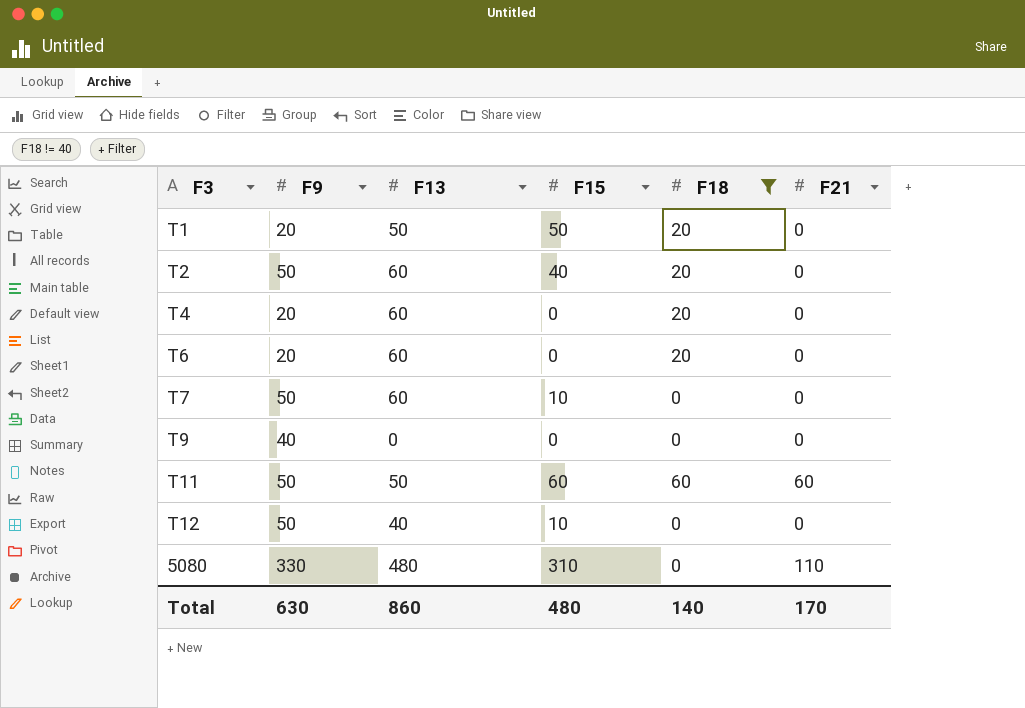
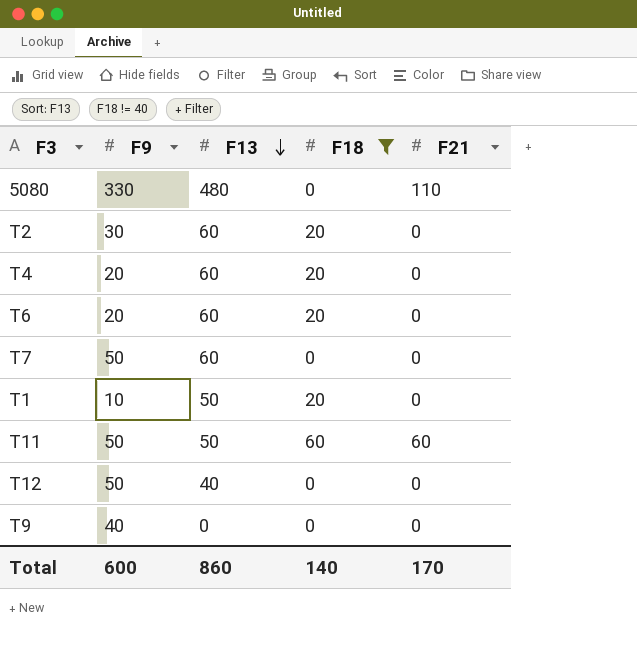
row order: none -> F13 descending
column F15 | position: 4 -> none
T2 | F9: 50 -> 30
T1 | F9: 20 -> 10
Total | F9: 630 -> 600

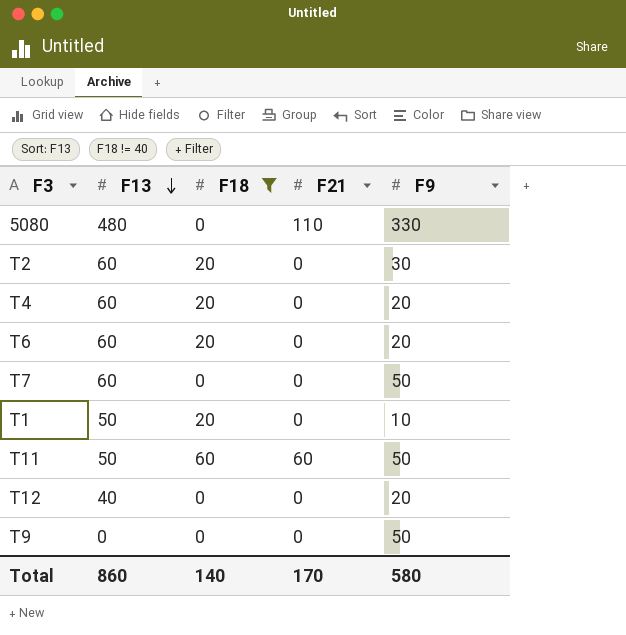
column F9 | position: 2 -> 5
T12 | F9: 50 -> 20
T9 | F9: 40 -> 50
Total | F9: 600 -> 580

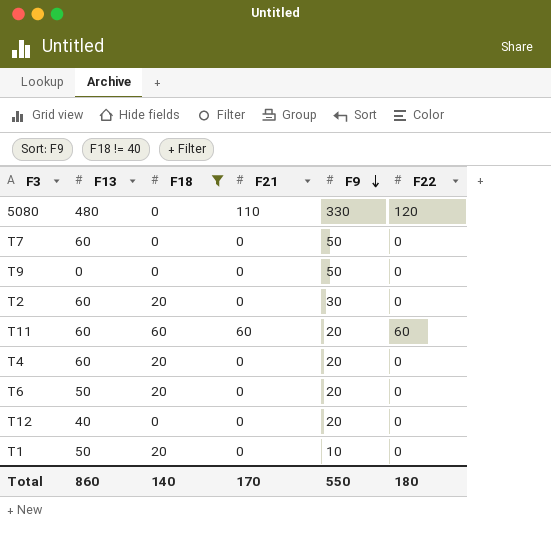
row order: F13 descending -> F9 descending
column F22 | position: none -> 6
T11 | F13: 50 -> 60
T11 | F9: 50 -> 20
T6 | F13: 60 -> 50
Total | F9: 580 -> 550

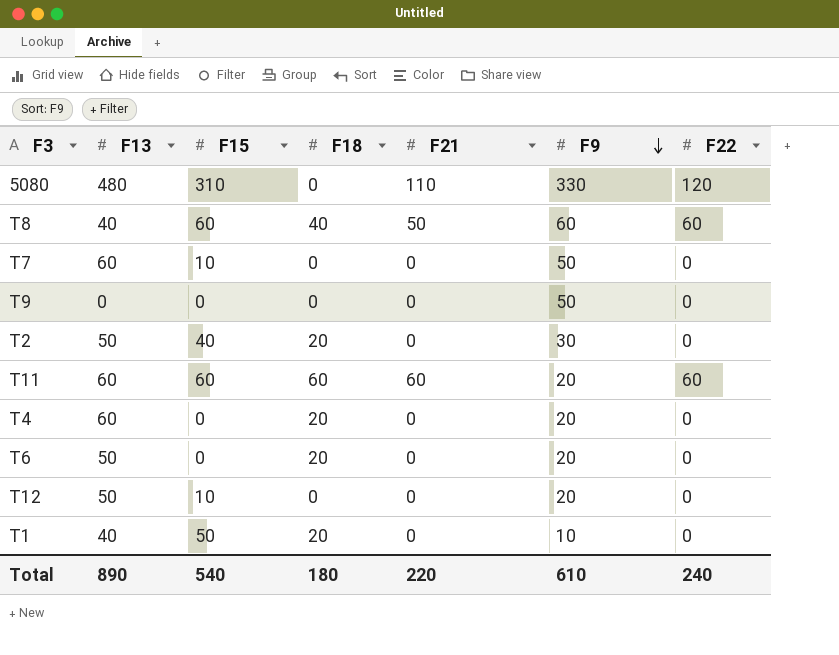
filter: F18 != 40 -> none
column F15 | position: none -> 3
T2 | F13: 60 -> 50
T12 | F13: 40 -> 50
T1 | F13: 50 -> 40
Total | F13: 860 -> 890
Total | F18: 140 -> 180
Total | F21: 170 -> 220
Total | F9: 550 -> 610
Total | F22: 180 -> 240

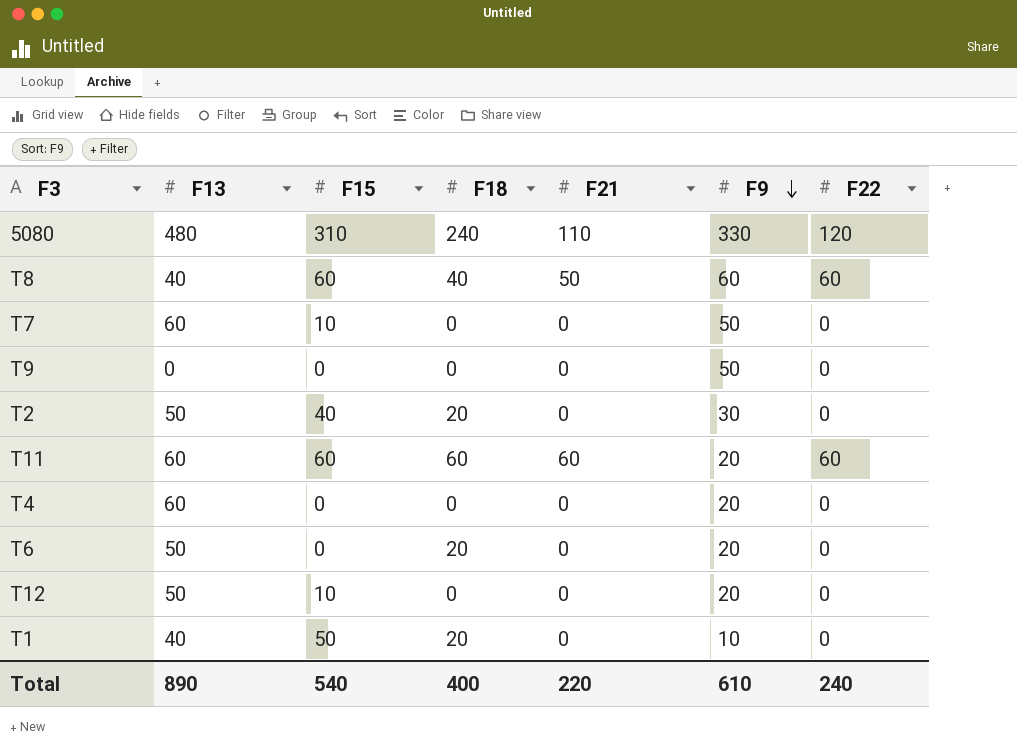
5080 | F18: 0 -> 240
T4 | F18: 20 -> 0
Total | F18: 180 -> 400

